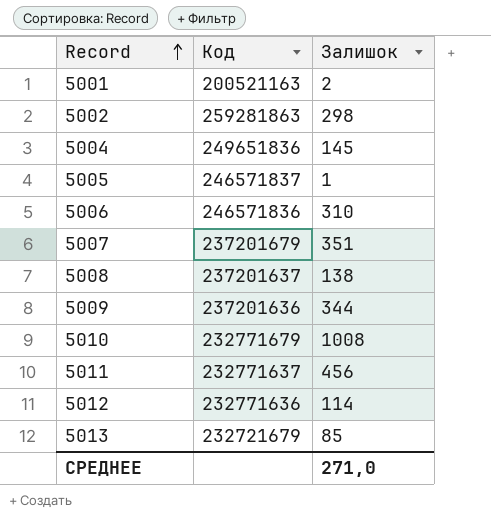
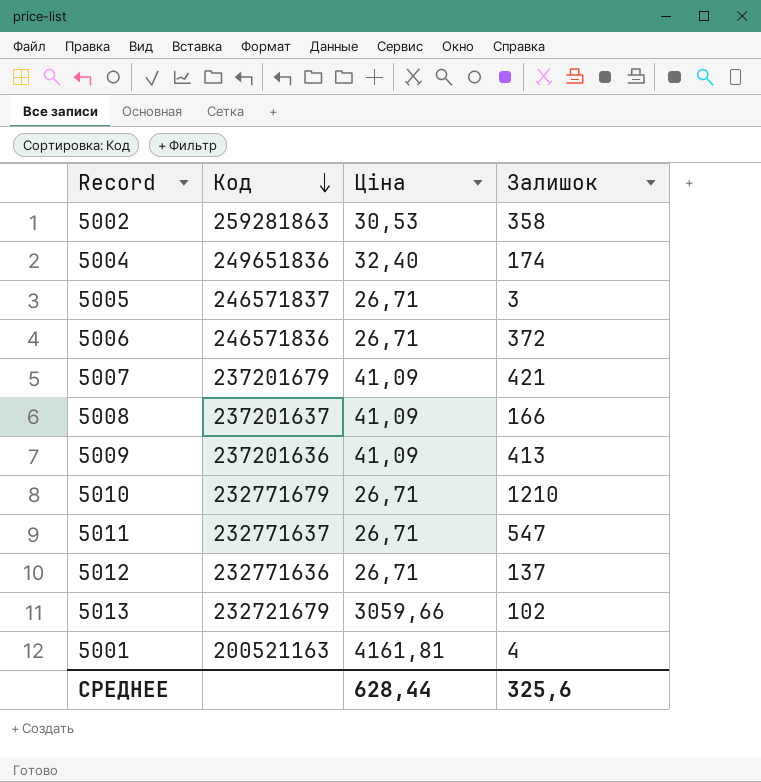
row order: Record ascending -> Код descending
column Ціна | position: none -> 3
5002 | Залишок: 298 -> 358
5004 | Залишок: 145 -> 174
5005 | Залишок: 1 -> 3
5006 | Залишок: 310 -> 372
5007 | Залишок: 351 -> 421
5008 | Залишок: 138 -> 166
5009 | Залишок: 344 -> 413
5010 | Залишок: 1008 -> 1210
5011 | Залишок: 456 -> 547
5012 | Залишок: 114 -> 137
5013 | Залишок: 85 -> 102
5001 | Залишок: 2 -> 4
СРЕДНЕЕ | Залишок: 271,0 -> 325,6

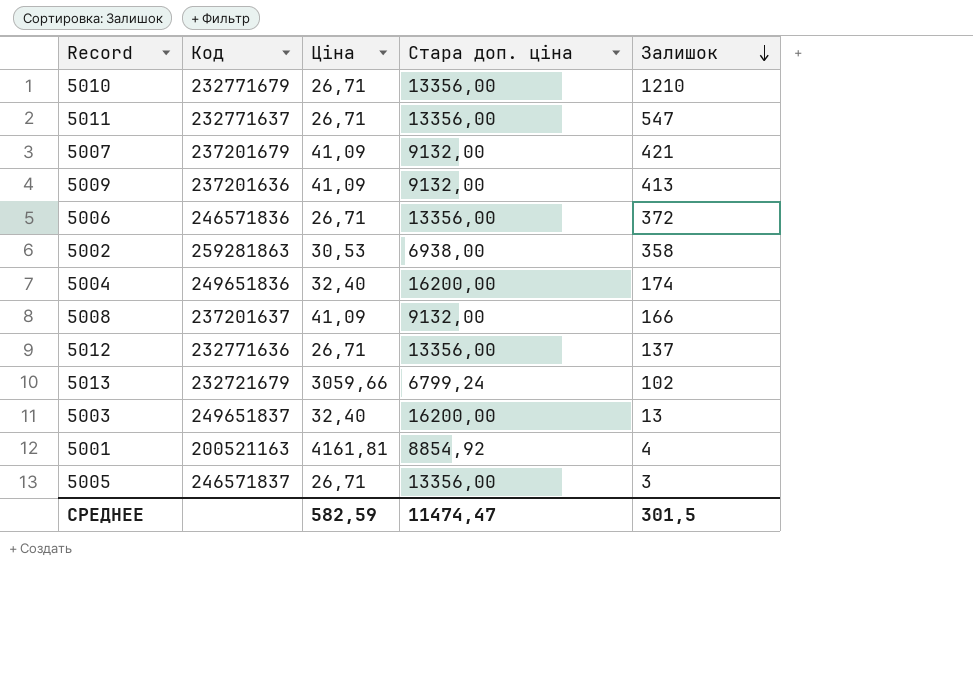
row order: Код descending -> Залишок descending
column Стара доп. ціна | position: none -> 4
row 5003: none -> 249651837 | 32,40 | 16200,00 | 13
СРЕДНЕЕ | Ціна: 628,44 -> 582,59
СРЕДНЕЕ | Залишок: 325,6 -> 301,5

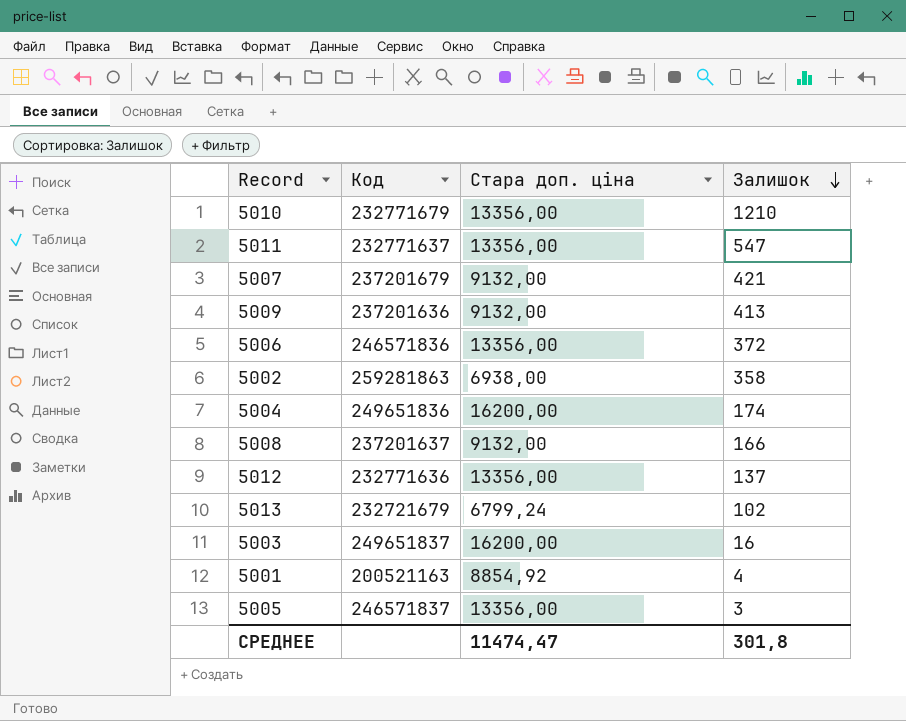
column Ціна | position: 3 -> none
5003 | Залишок: 13 -> 16
СРЕДНЕЕ | Залишок: 301,5 -> 301,8

